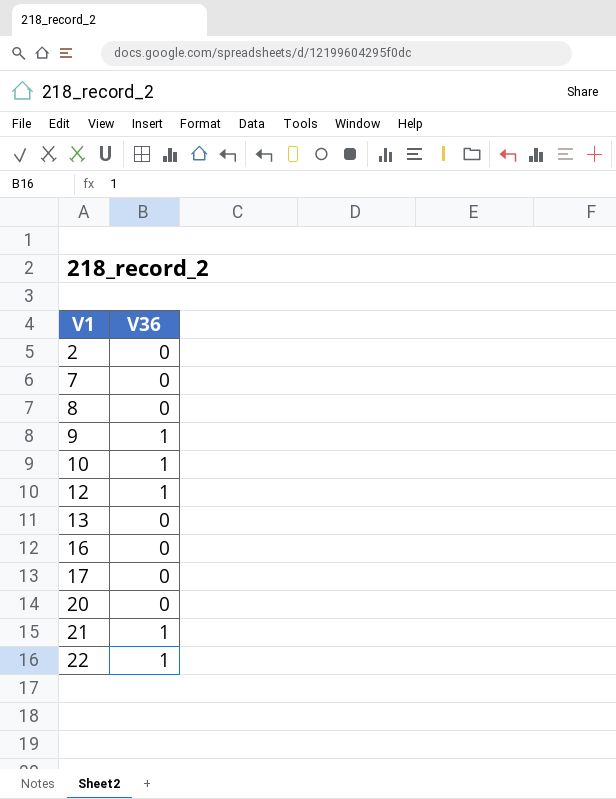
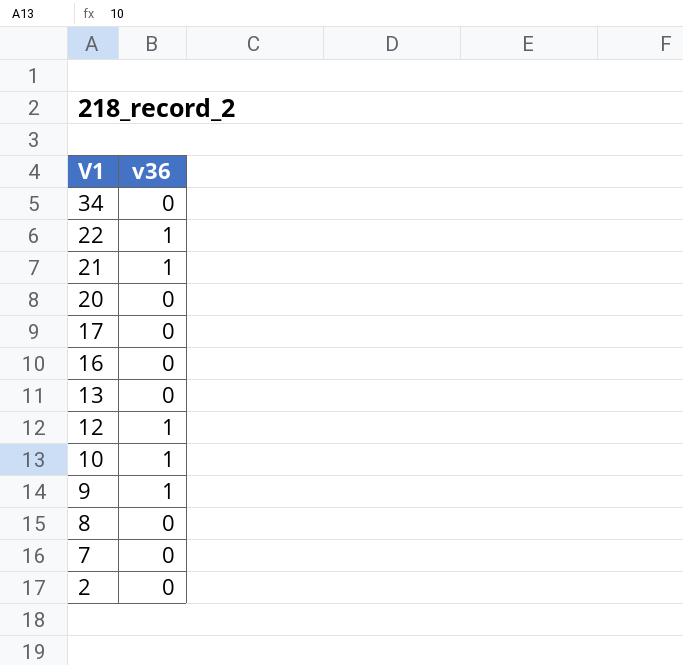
row order: V1 ascending -> V1 descending
column name: V36 -> v36
row 34: none -> 0

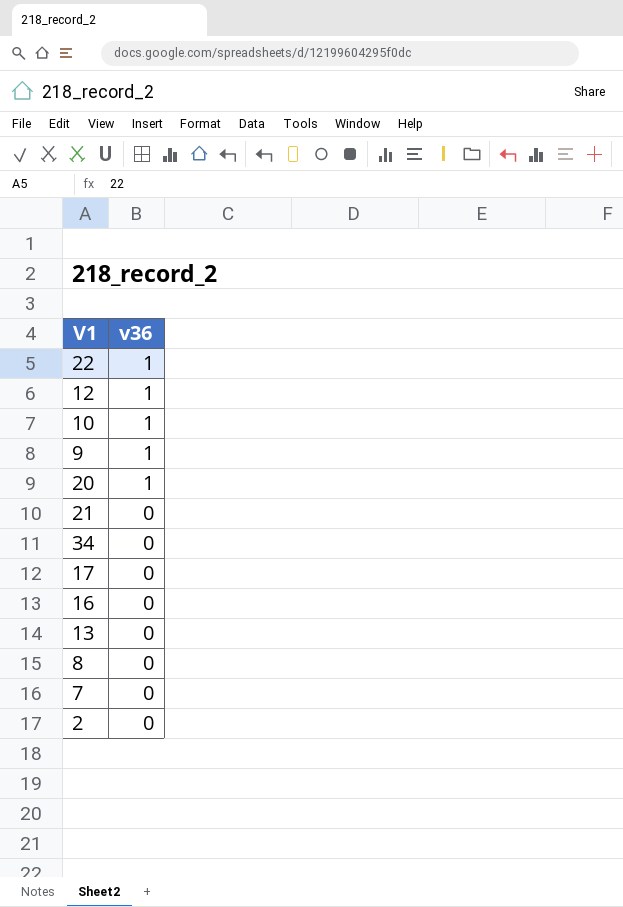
row order: V1 descending -> v36 descending
20 | v36: 0 -> 1
21 | v36: 1 -> 0

